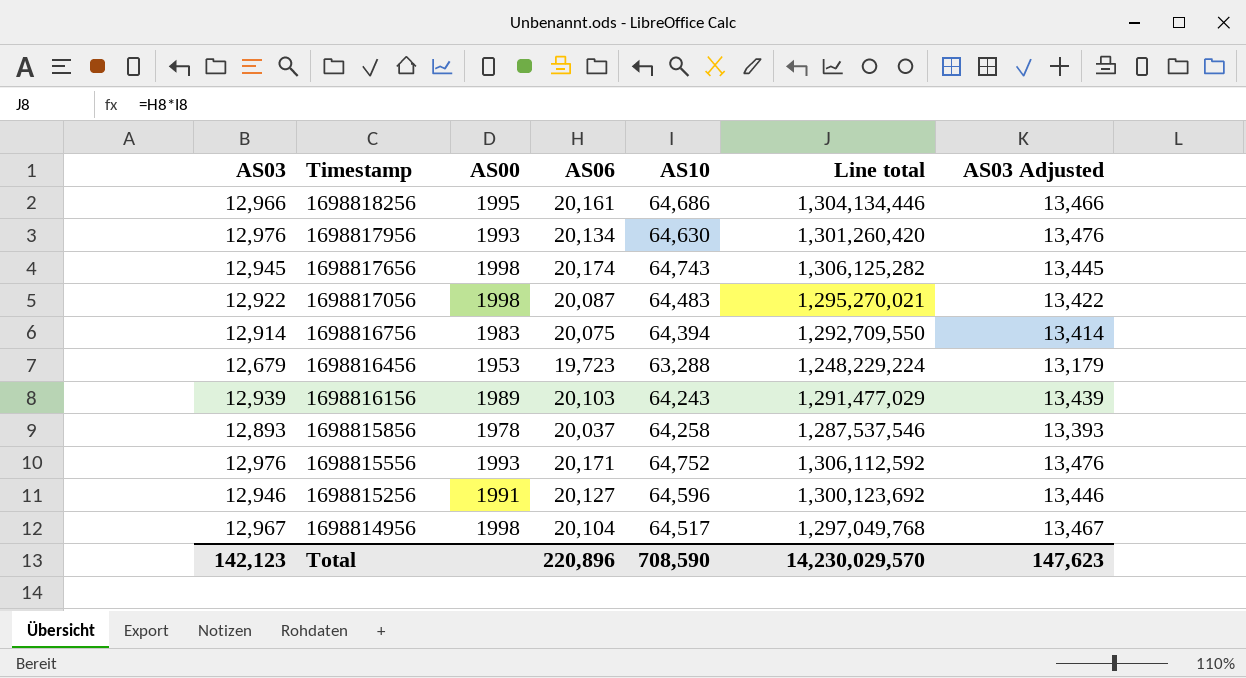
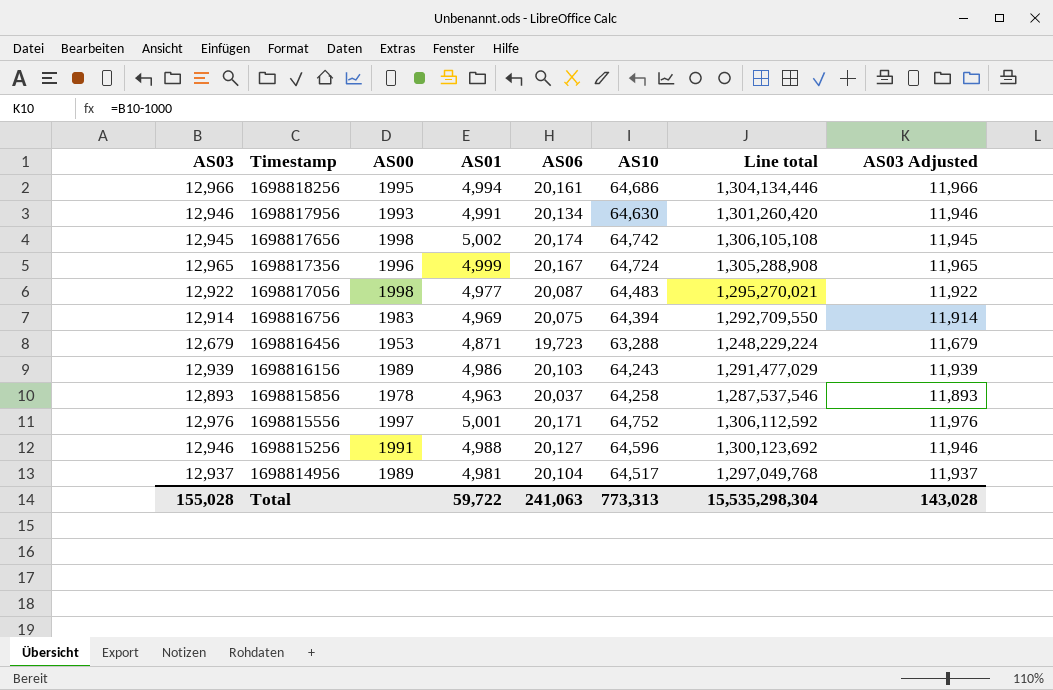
column AS01 | position: none -> 4
column AS03 Adjusted | formula: [AS03] + 500 -> [AS03] - 1000
1698817956 | AS03: 12,976 -> 12,946
1698817656 | AS10: 64,743 -> 64,742
1698817656 | Line total: 1,306,125,282 -> 1,306,105,108
row 1698817356: none -> 12,965 | 1996 | 4,999 | 20,167 | 64,724 | 1,305,288,908 | 11,965
1698815556 | AS00: 1993 -> 1997
1698814956 | AS03: 12,967 -> 12,937
1698814956 | AS00: 1998 -> 1989
Total | AS03: 142,123 -> 155,028
Total | AS06: 220,896 -> 241,063
Total | AS10: 708,590 -> 773,313
Total | Line total: 14,230,029,570 -> 15,535,298,304
Total | AS03 Adjusted: 147,623 -> 143,028

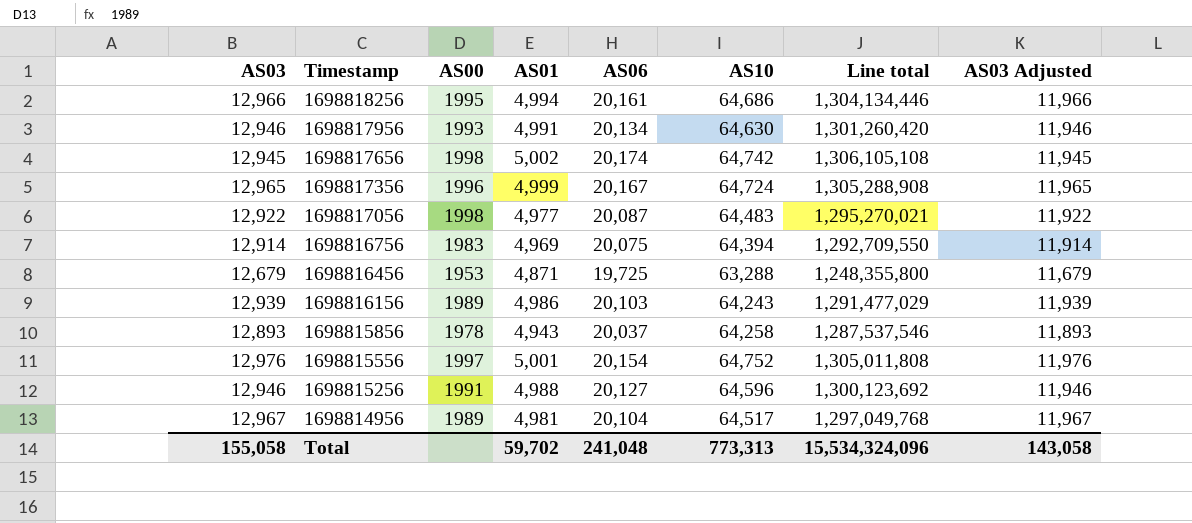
1698816456 | AS06: 19,723 -> 19,725
1698816456 | Line total: 1,248,229,224 -> 1,248,355,800
1698815856 | AS01: 4,963 -> 4,943
1698815556 | AS06: 20,171 -> 20,154
1698815556 | Line total: 1,306,112,592 -> 1,305,011,808
1698814956 | AS03: 12,937 -> 12,967
1698814956 | AS03 Adjusted: 11,937 -> 11,967
Total | AS03: 155,028 -> 155,058
Total | AS01: 59,722 -> 59,702
Total | AS06: 241,063 -> 241,048
Total | Line total: 15,535,298,304 -> 15,534,324,096
Total | AS03 Adjusted: 143,028 -> 143,058

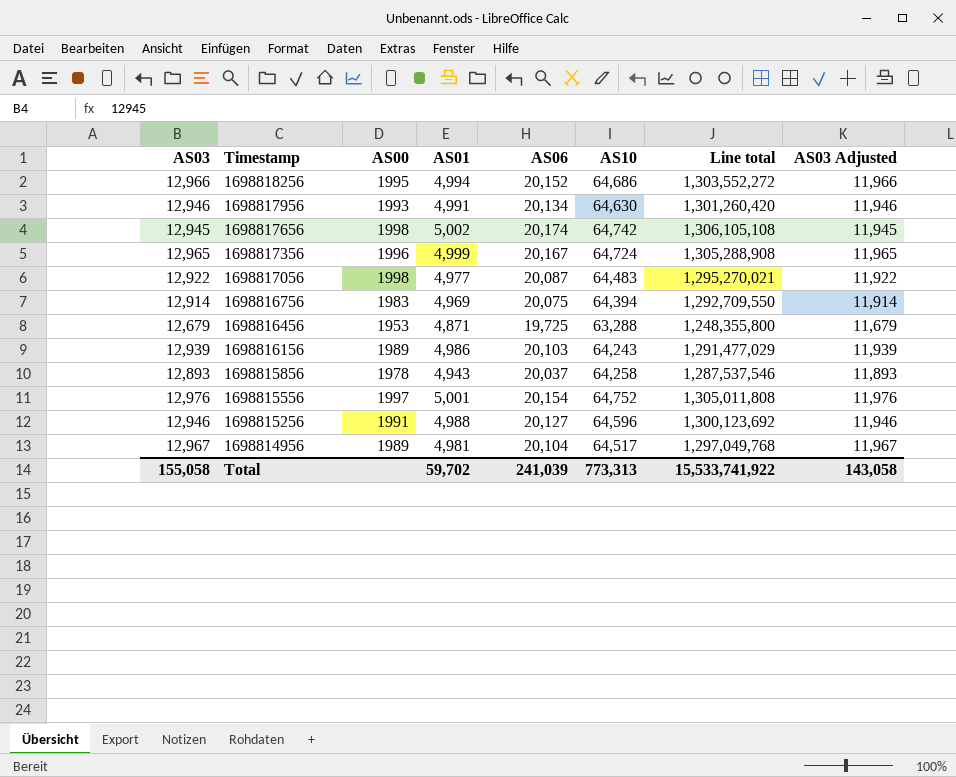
1698818256 | AS06: 20,161 -> 20,152
1698818256 | Line total: 1,304,134,446 -> 1,303,552,272
Total | AS06: 241,048 -> 241,039
Total | Line total: 15,534,324,096 -> 15,533,741,922

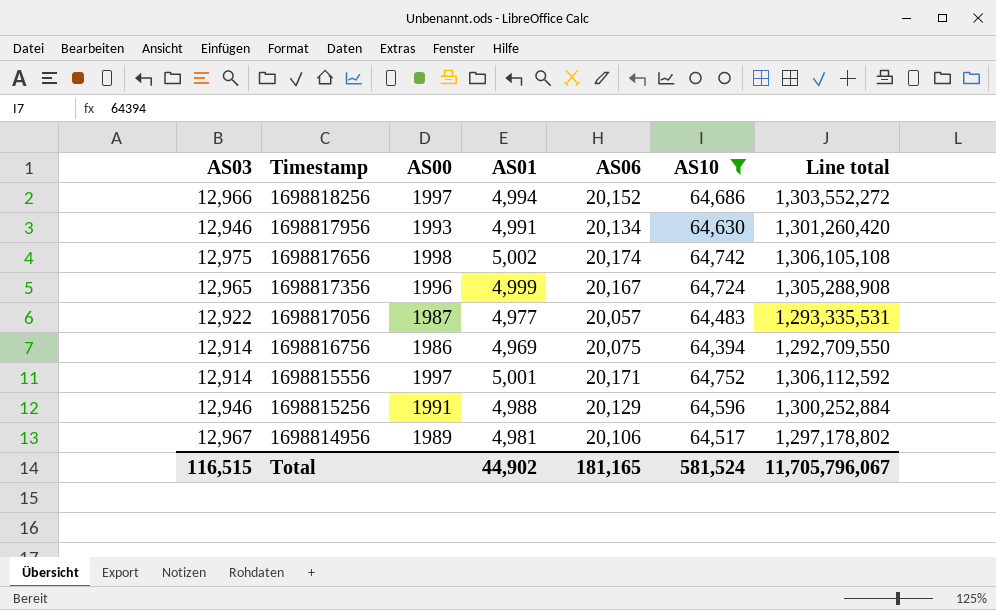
filter: none -> AS10 >= 64,394
column AS03 Adjusted | formula: [AS03] - 1000 -> none
1698818256 | AS00: 1995 -> 1997
1698817656 | AS03: 12,945 -> 12,975
1698817056 | AS00: 1998 -> 1987
1698817056 | AS06: 20,087 -> 20,057
1698817056 | Line total: 1,295,270,021 -> 1,293,335,531
1698816756 | AS00: 1983 -> 1986
1698815556 | AS03: 12,976 -> 12,914
1698815556 | AS06: 20,154 -> 20,171
1698815556 | Line total: 1,305,011,808 -> 1,306,112,592
1698815256 | AS06: 20,127 -> 20,129
1698815256 | Line total: 1,300,123,692 -> 1,300,252,884
1698814956 | AS06: 20,104 -> 20,106
1698814956 | Line total: 1,297,049,768 -> 1,297,178,802
Total | AS03: 155,058 -> 116,515
Total | AS01: 59,702 -> 44,902
Total | AS06: 241,039 -> 181,165
Total | AS10: 773,313 -> 581,524
Total | Line total: 15,533,741,922 -> 11,705,796,067

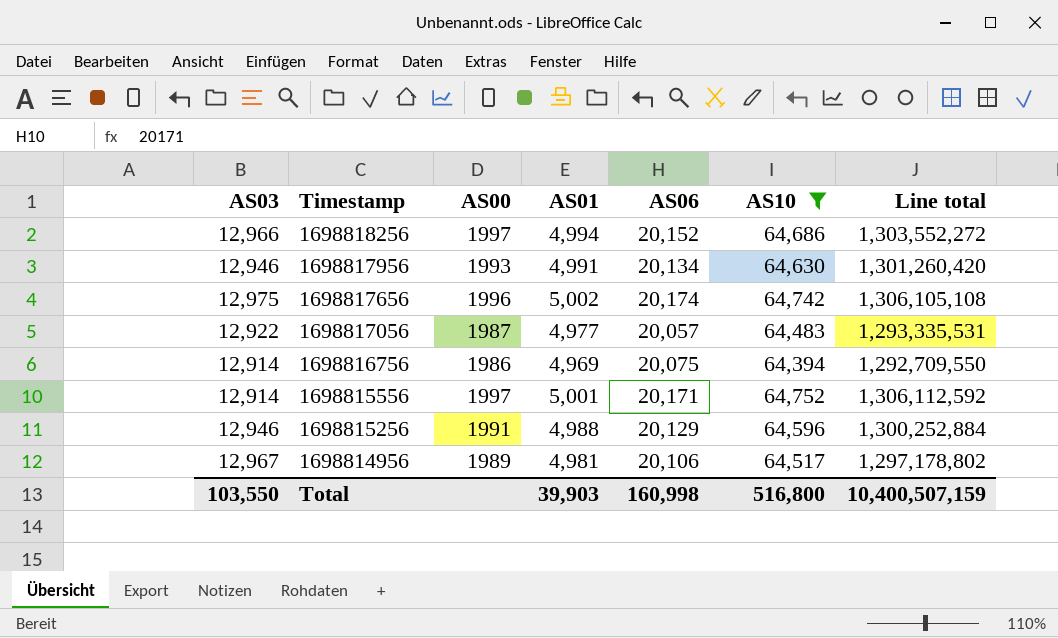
row 1698817356: 12,965 | 1996 | 4,999 | 20,167 | 64,724 | 1,305,288,908 -> none
1698817656 | AS00: 1998 -> 1996
Total | AS03: 116,515 -> 103,550
Total | AS01: 44,902 -> 39,903
Total | AS06: 181,165 -> 160,998
Total | AS10: 581,524 -> 516,800
Total | Line total: 11,705,796,067 -> 10,400,507,159

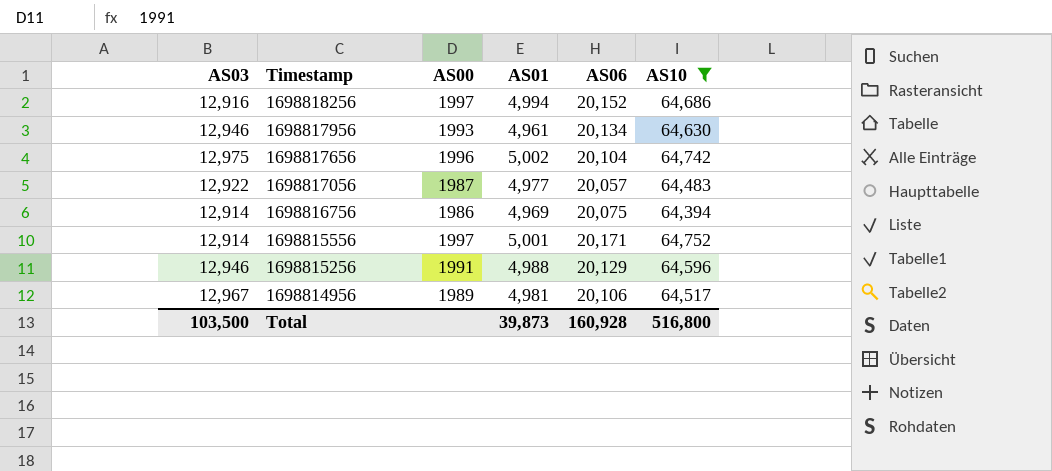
column Line total | formula: [AS06] * [AS10] -> none
1698818256 | AS03: 12,966 -> 12,916
1698817956 | AS01: 4,991 -> 4,961
1698817656 | AS06: 20,174 -> 20,104
Total | AS03: 103,550 -> 103,500
Total | AS01: 39,903 -> 39,873
Total | AS06: 160,998 -> 160,928

